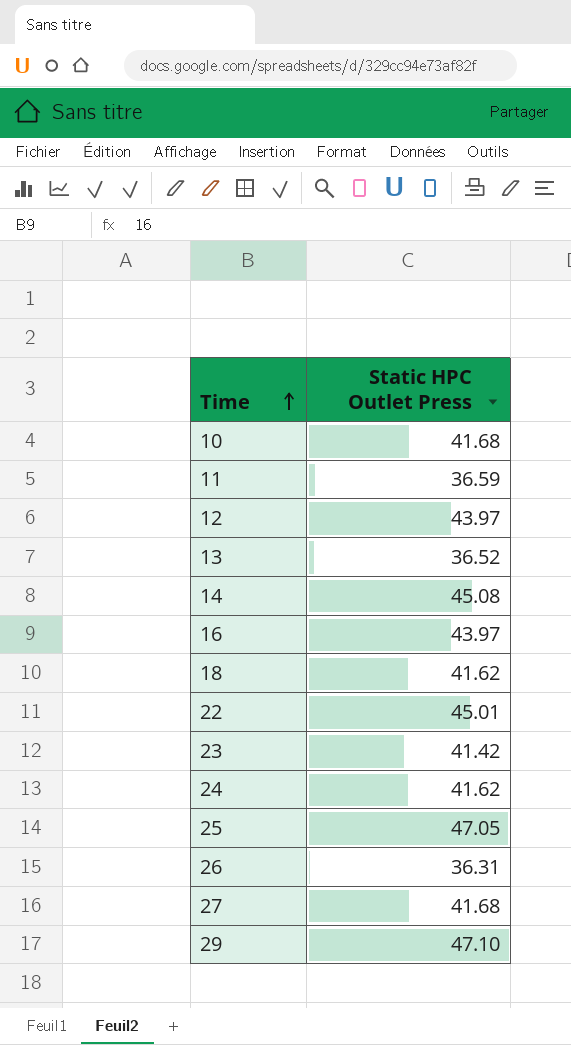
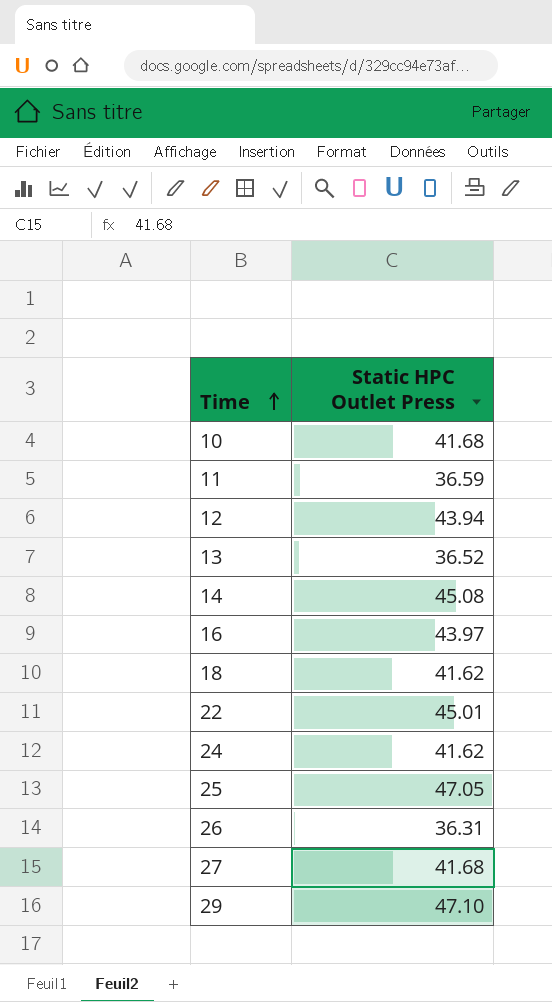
row 23: 41.42 -> none
12 | Static HPC Outlet Press: 43.97 -> 43.94

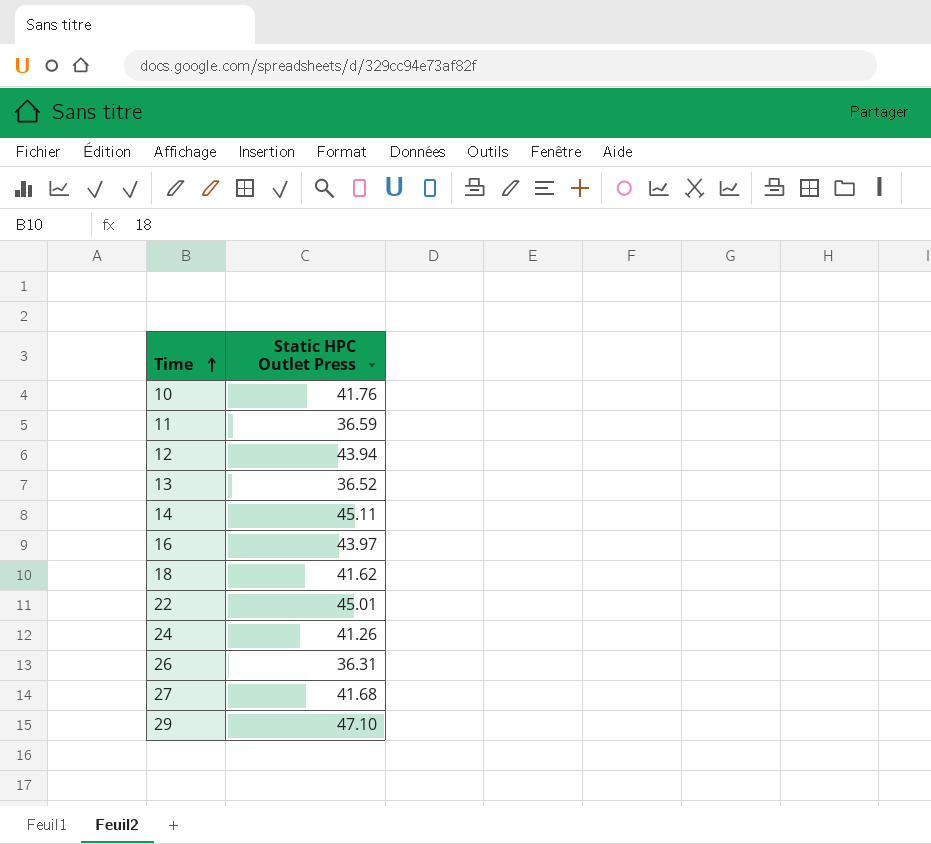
row 25: 47.05 -> none
10 | Static HPC Outlet Press: 41.68 -> 41.76
14 | Static HPC Outlet Press: 45.08 -> 45.11
24 | Static HPC Outlet Press: 41.62 -> 41.26

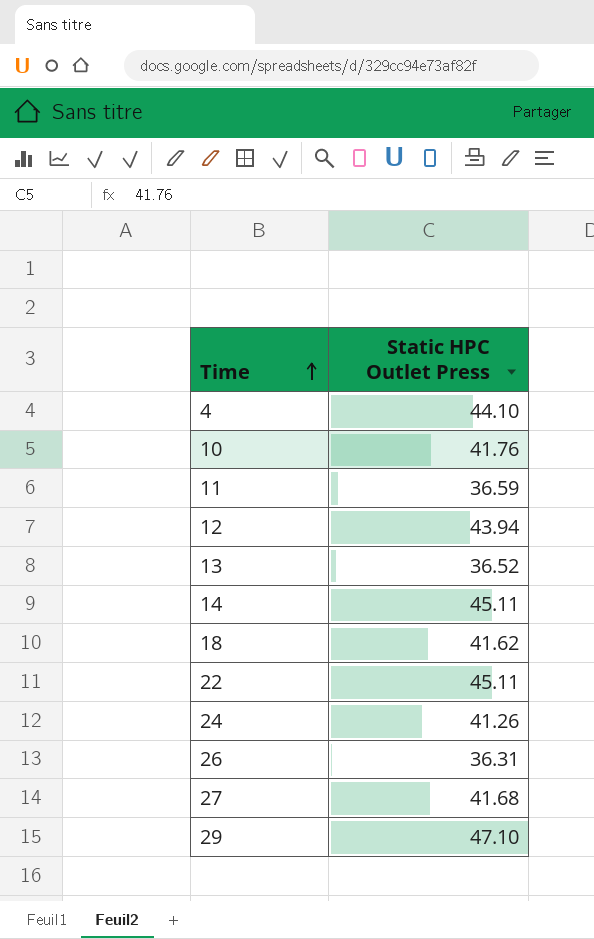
row 16: 43.97 -> none
row 4: none -> 44.10
22 | Static HPC Outlet Press: 45.01 -> 45.11

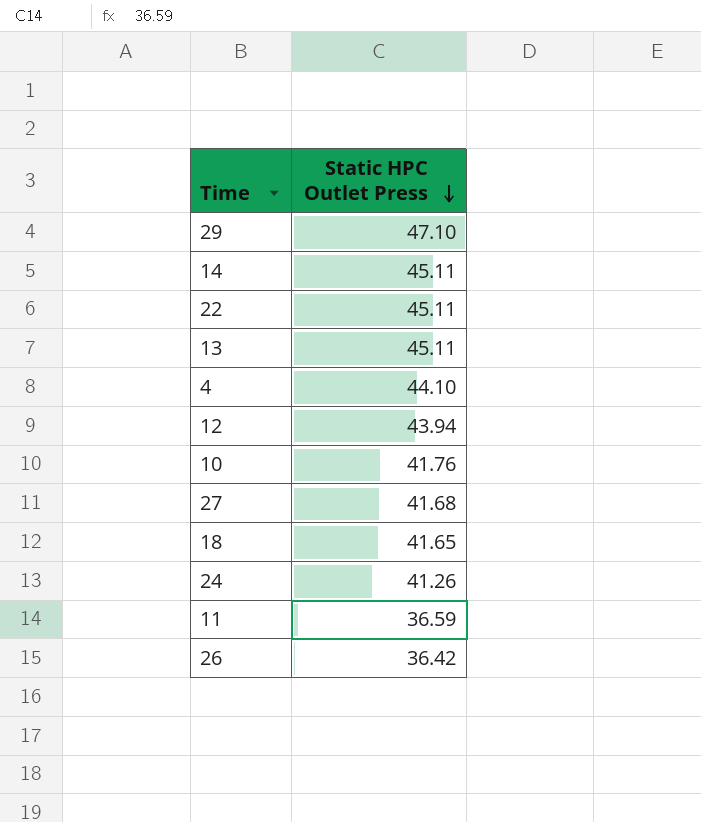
row order: Time ascending -> Static HPC Outlet Press descending
13 | Static HPC Outlet Press: 36.52 -> 45.11
18 | Static HPC Outlet Press: 41.62 -> 41.65
26 | Static HPC Outlet Press: 36.31 -> 36.42

